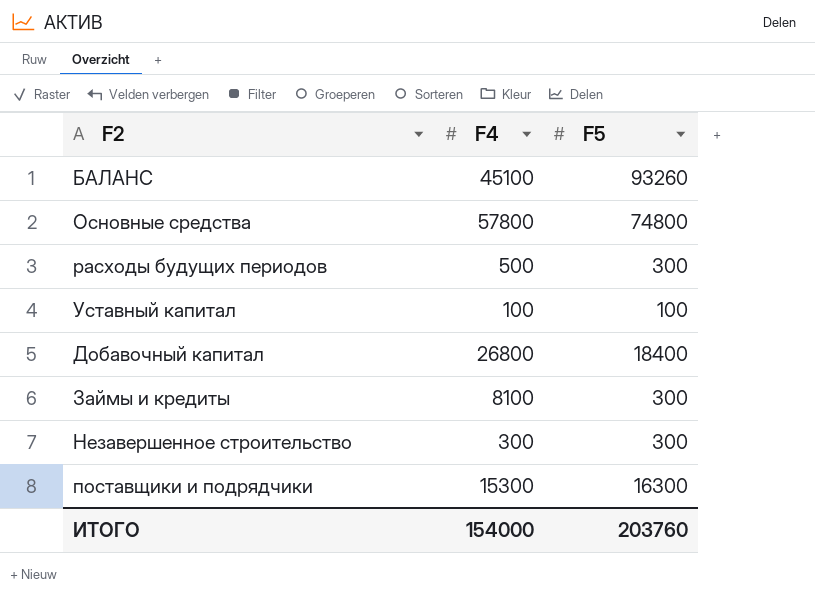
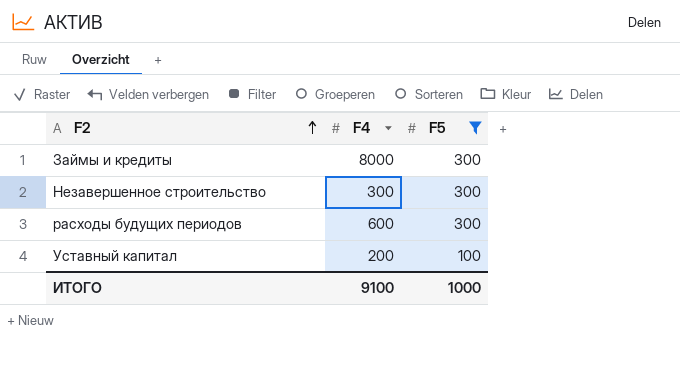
filter: none -> F5 <= 300
row order: none -> F2 ascending
Займы и кредиты | F4: 8100 -> 8000
расходы будущих периодов | F4: 500 -> 600
Уставный капитал | F4: 100 -> 200
ИТОГО | F4: 154000 -> 9100
ИТОГО | F5: 203760 -> 1000

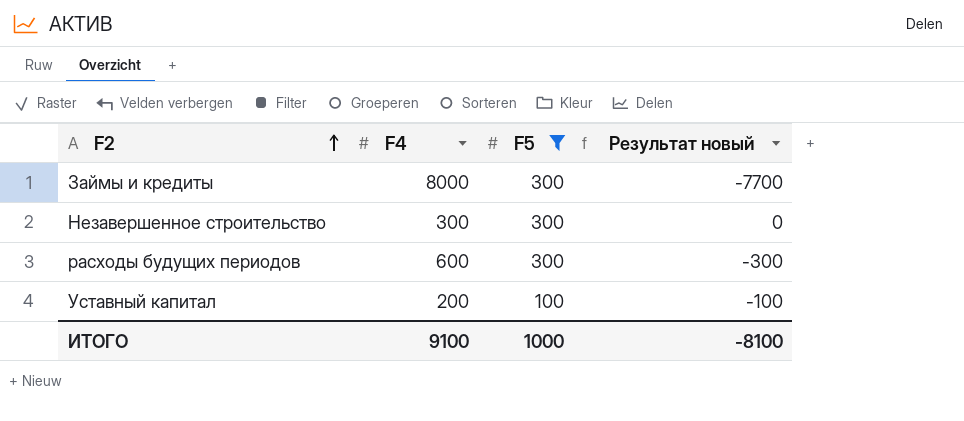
column Результат новый | formula: none -> [F5] - [F4]

